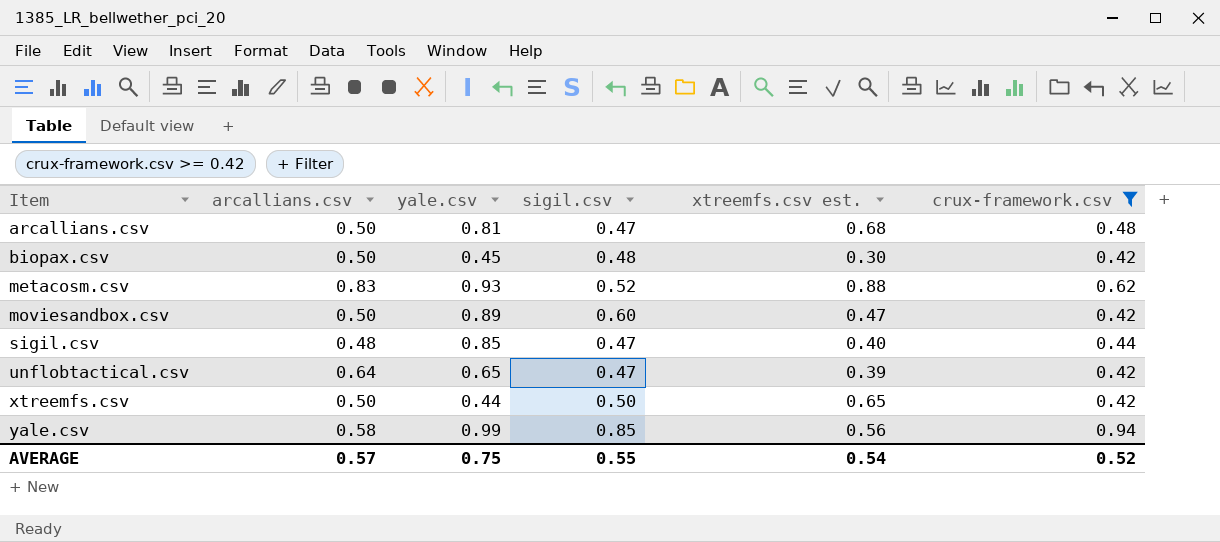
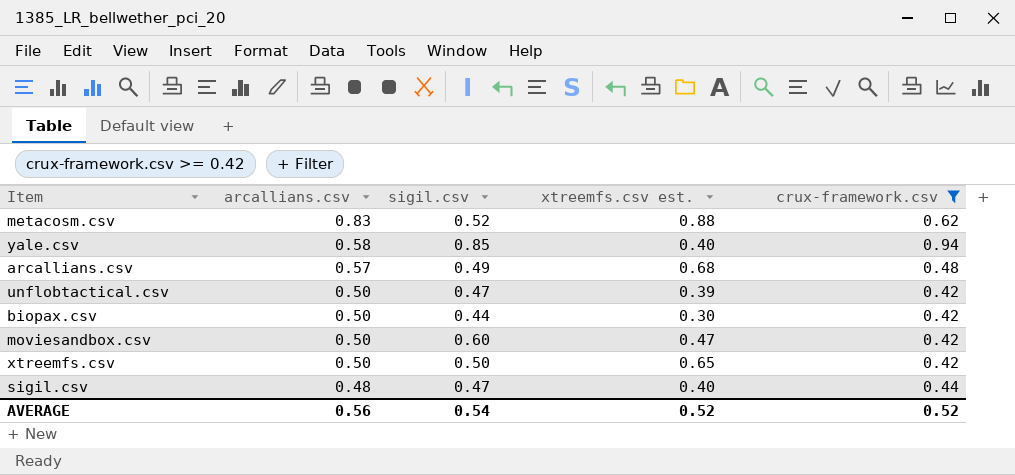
row order: Item ascending -> arcallians.csv descending
column yale.csv | position: 3 -> none
yale.csv | xtreemfs.csv est.: 0.56 -> 0.40
arcallians.csv | arcallians.csv: 0.50 -> 0.57
arcallians.csv | sigil.csv: 0.47 -> 0.49
unflobtactical.csv | arcallians.csv: 0.64 -> 0.50
biopax.csv | sigil.csv: 0.48 -> 0.44
AVERAGE | arcallians.csv: 0.57 -> 0.56
AVERAGE | sigil.csv: 0.55 -> 0.54
AVERAGE | xtreemfs.csv est.: 0.54 -> 0.52

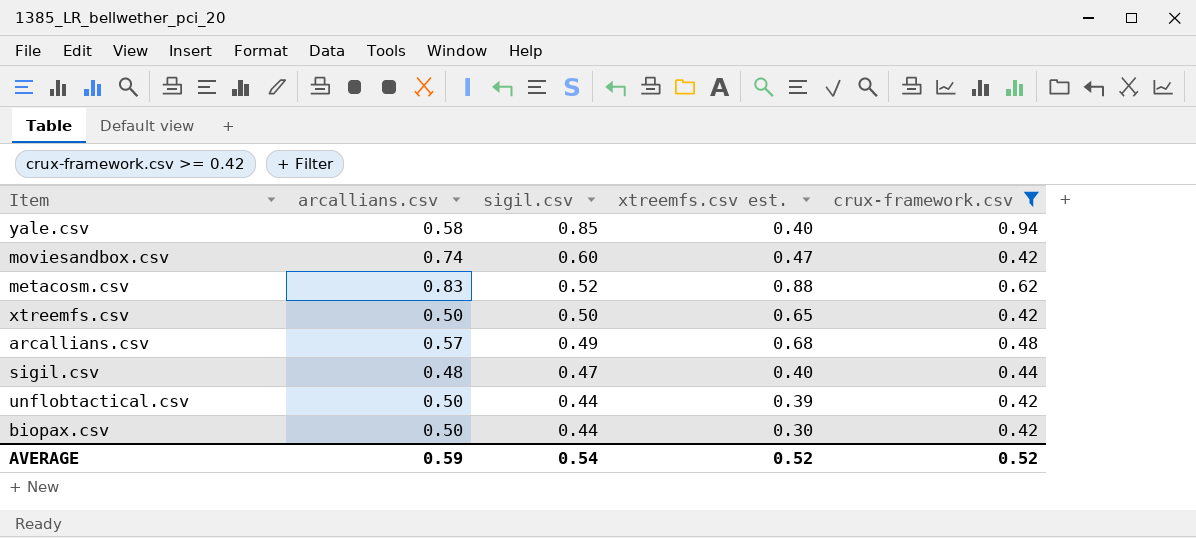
row order: arcallians.csv descending -> sigil.csv descending
moviesandbox.csv | arcallians.csv: 0.50 -> 0.74
unflobtactical.csv | sigil.csv: 0.47 -> 0.44
AVERAGE | arcallians.csv: 0.56 -> 0.59

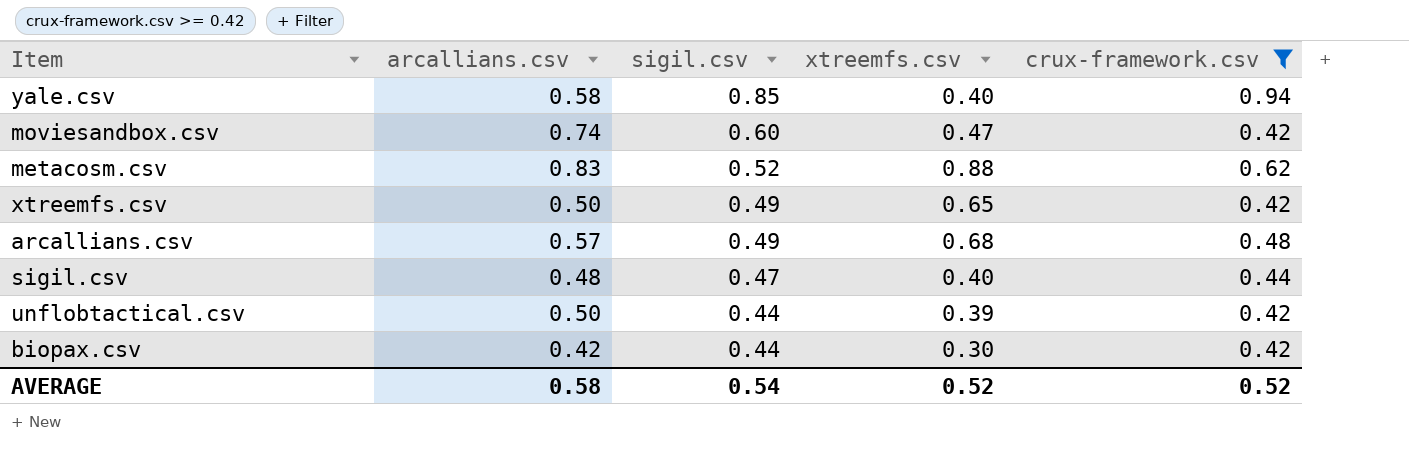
column name: xtreemfs.csv est. -> xtreemfs.csv
xtreemfs.csv | sigil.csv: 0.50 -> 0.49
biopax.csv | arcallians.csv: 0.50 -> 0.42
AVERAGE | arcallians.csv: 0.59 -> 0.58

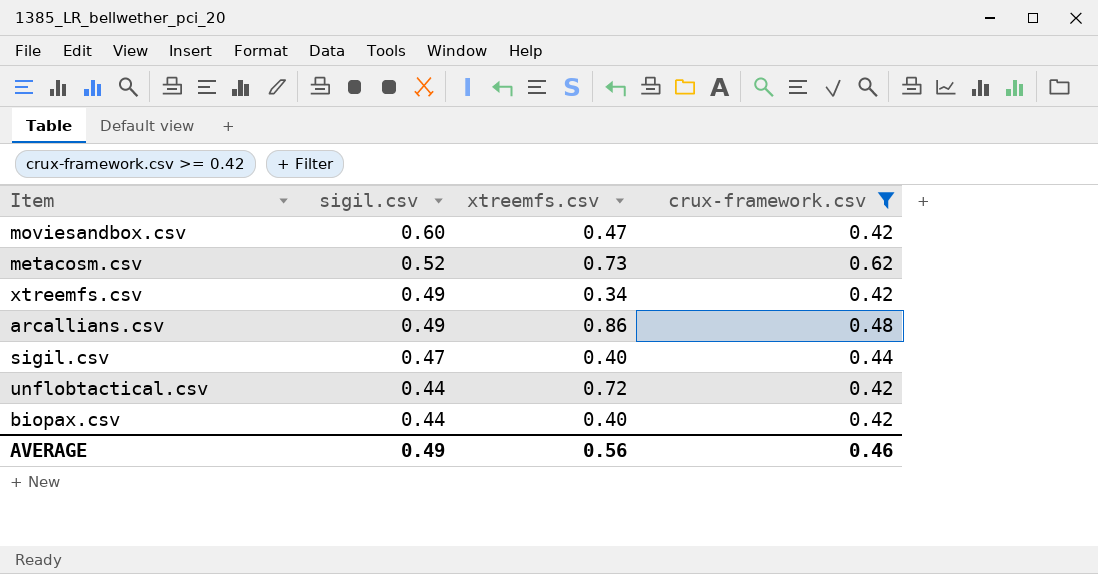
column arcallians.csv | position: 2 -> none
row yale.csv: 0.58 | 0.85 | 0.40 | 0.94 -> none
metacosm.csv | xtreemfs.csv: 0.88 -> 0.73
xtreemfs.csv | xtreemfs.csv: 0.65 -> 0.34
arcallians.csv | xtreemfs.csv: 0.68 -> 0.86
unflobtactical.csv | xtreemfs.csv: 0.39 -> 0.72
biopax.csv | xtreemfs.csv: 0.30 -> 0.40
AVERAGE | sigil.csv: 0.54 -> 0.49
AVERAGE | xtreemfs.csv: 0.52 -> 0.56
AVERAGE | crux-framework.csv: 0.52 -> 0.46

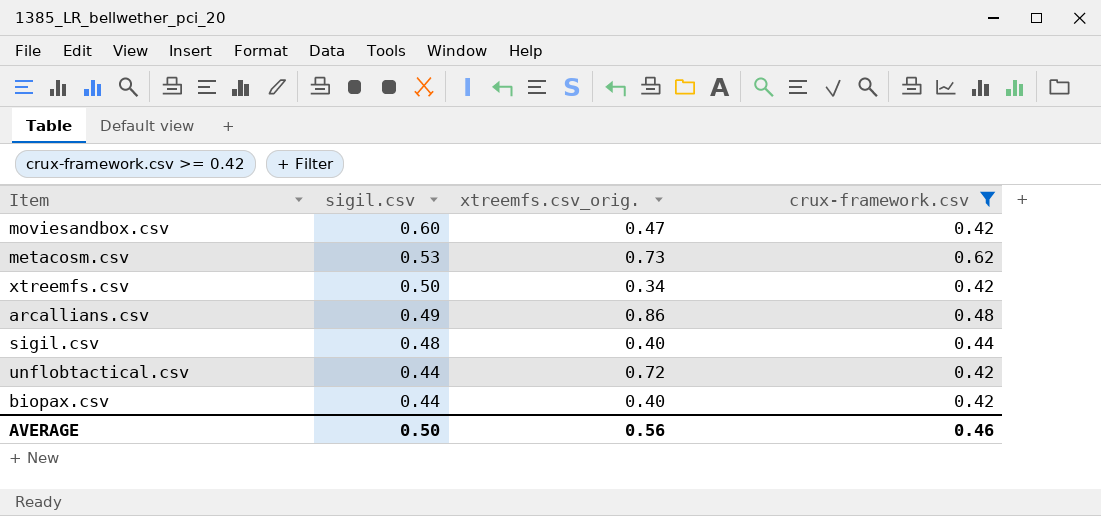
column name: xtreemfs.csv -> xtreemfs.csv_orig.
metacosm.csv | sigil.csv: 0.52 -> 0.53
xtreemfs.csv | sigil.csv: 0.49 -> 0.50
sigil.csv | sigil.csv: 0.47 -> 0.48
AVERAGE | sigil.csv: 0.49 -> 0.50

